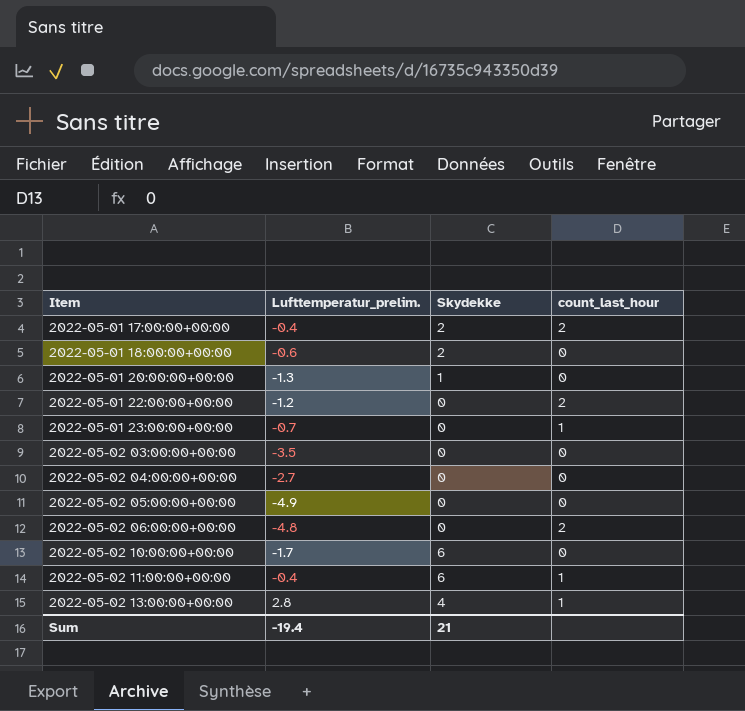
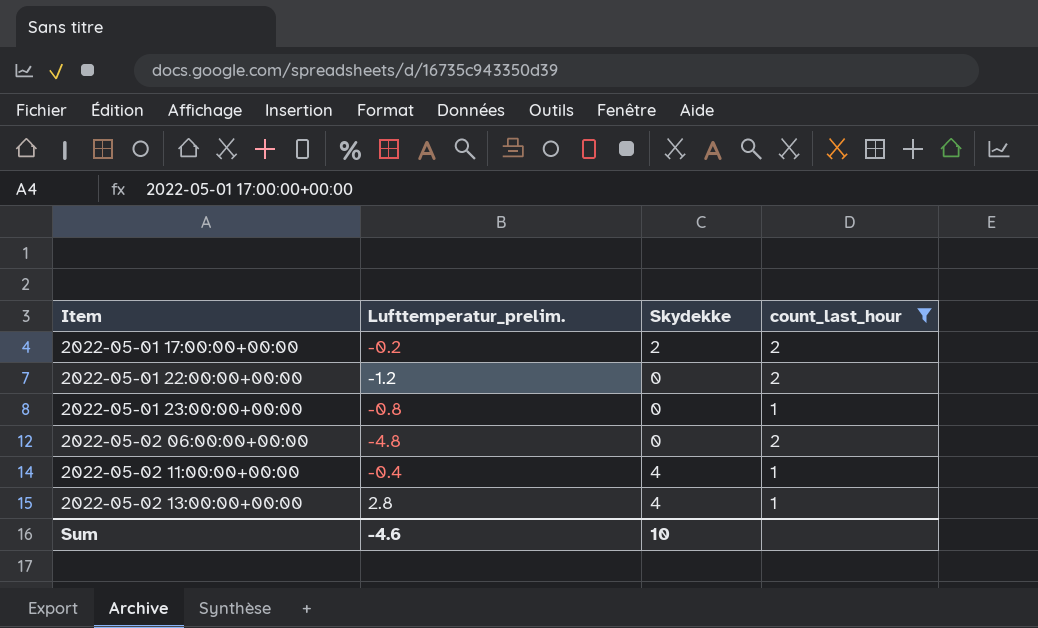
filter: none -> count_last_hour != 0
2022-05-01 17:00:00+00:00 | Lufttemperatur_prelim.: -0.4 -> -0.2
2022-05-01 23:00:00+00:00 | Lufttemperatur_prelim.: -0.7 -> -0.8
2022-05-02 11:00:00+00:00 | Skydekke: 6 -> 4
Sum | Lufttemperatur_prelim.: -19.4 -> -4.6
Sum | Skydekke: 21 -> 10

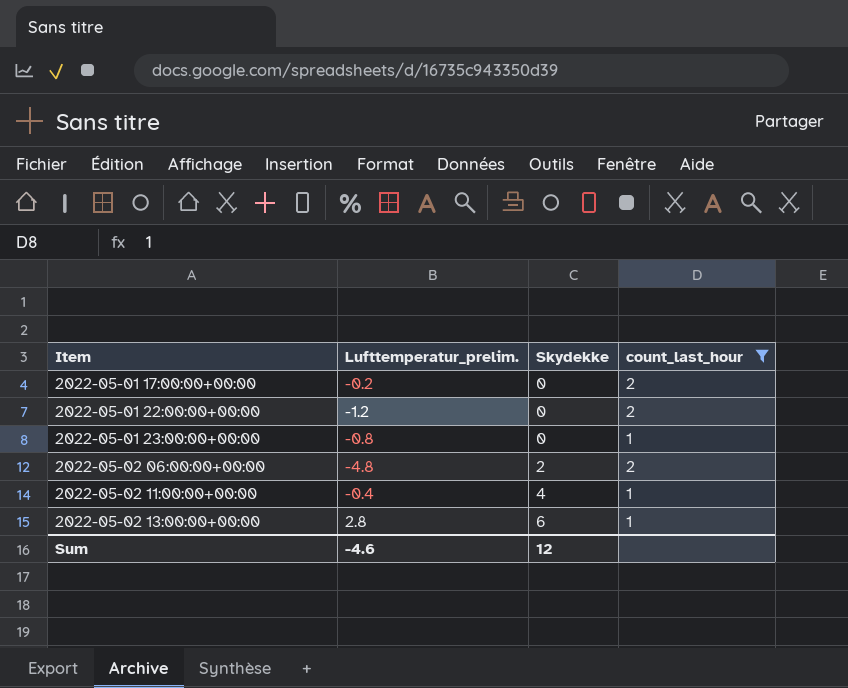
2022-05-01 17:00:00+00:00 | Skydekke: 2 -> 0
2022-05-02 06:00:00+00:00 | Skydekke: 0 -> 2
2022-05-02 13:00:00+00:00 | Skydekke: 4 -> 6
Sum | Skydekke: 10 -> 12

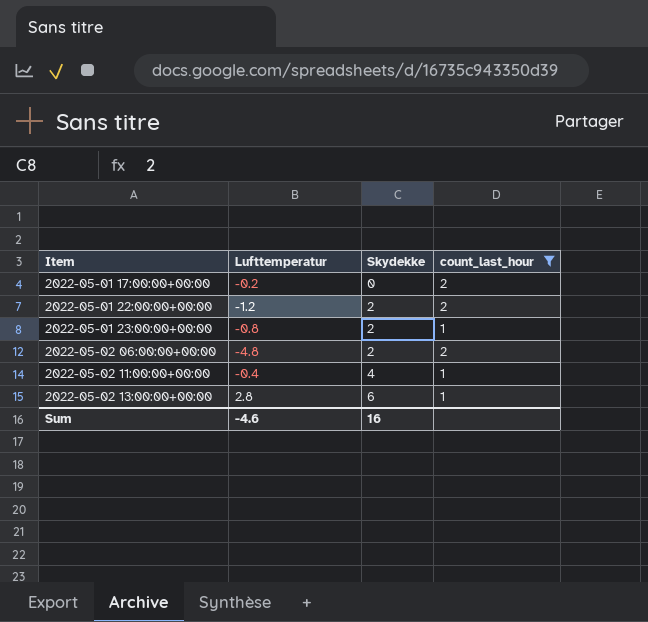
column name: Lufttemperatur_prelim. -> Lufttemperatur
2022-05-01 22:00:00+00:00 | Skydekke: 0 -> 2
2022-05-01 23:00:00+00:00 | Skydekke: 0 -> 2
Sum | Skydekke: 12 -> 16

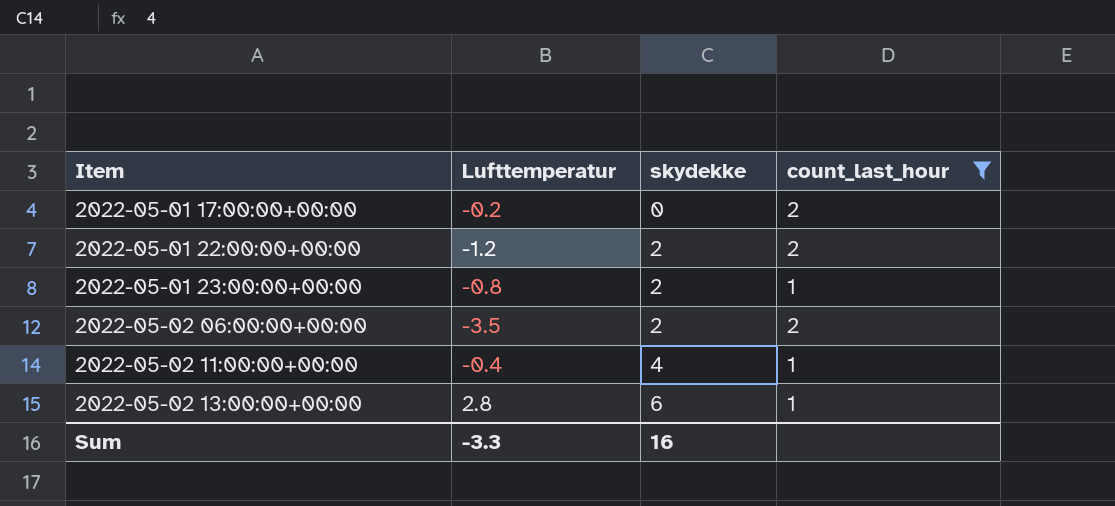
column name: Skydekke -> skydekke
2022-05-02 06:00:00+00:00 | Lufttemperatur: -4.8 -> -3.5
Sum | Lufttemperatur: -4.6 -> -3.3

